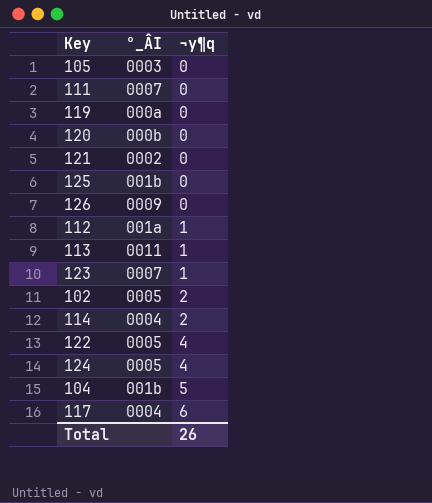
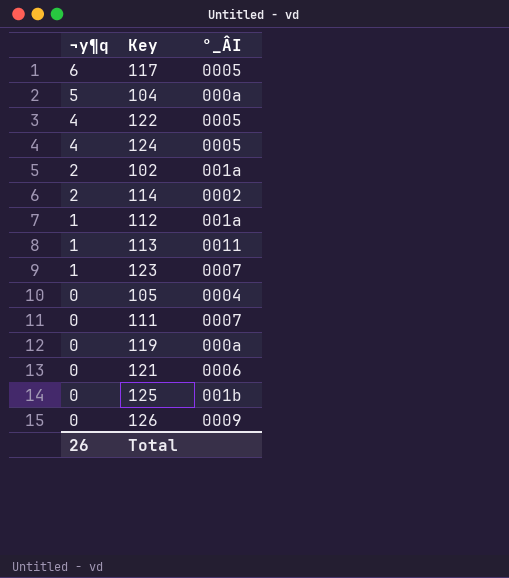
row order: ¬y¶q ascending -> ¬y¶q descending
column ¬y¶q | position: 3 -> 1
row 120: 000b | 0 -> none
117 | °_ÂI: 0004 -> 0005
104 | °_ÂI: 001b -> 000a
102 | °_ÂI: 0005 -> 001a
114 | °_ÂI: 0004 -> 0002
105 | °_ÂI: 0003 -> 0004
121 | °_ÂI: 0002 -> 0006

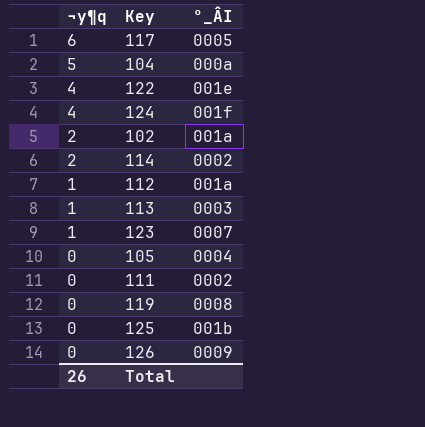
row 121: 0 | 0006 -> none
122 | °_ÂI: 0005 -> 001e
124 | °_ÂI: 0005 -> 001f
113 | °_ÂI: 0011 -> 0003
111 | °_ÂI: 0007 -> 0002
119 | °_ÂI: 000a -> 0008

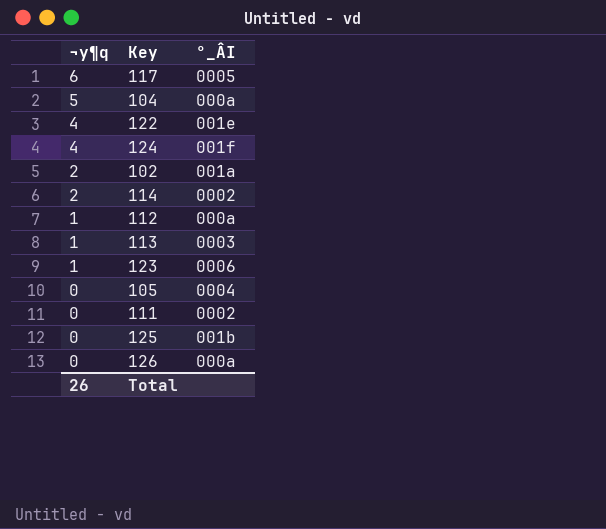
row 119: 0 | 0008 -> none
112 | °_ÂI: 001a -> 000a
123 | °_ÂI: 0007 -> 0006
126 | °_ÂI: 0009 -> 000a

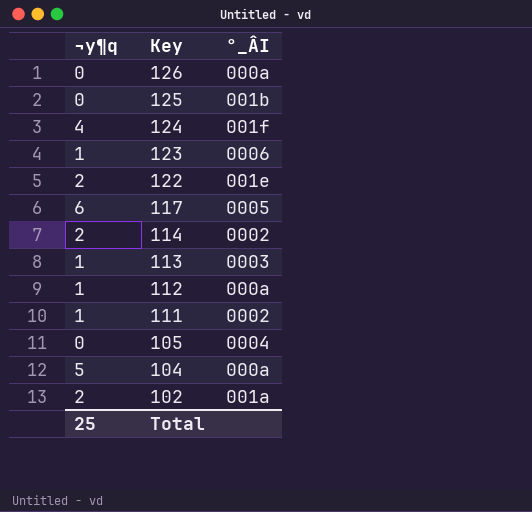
row order: ¬y¶q descending -> Key descending
122 | ¬y¶q: 4 -> 2
111 | ¬y¶q: 0 -> 1
Total | ¬y¶q: 26 -> 25

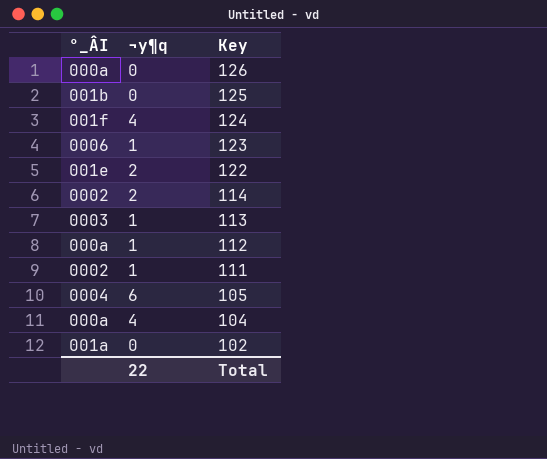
column °_ÂI | position: 3 -> 1
row 117: 6 | 0005 -> none
105 | ¬y¶q: 0 -> 6
104 | ¬y¶q: 5 -> 4
102 | ¬y¶q: 2 -> 0
Total | ¬y¶q: 25 -> 22

